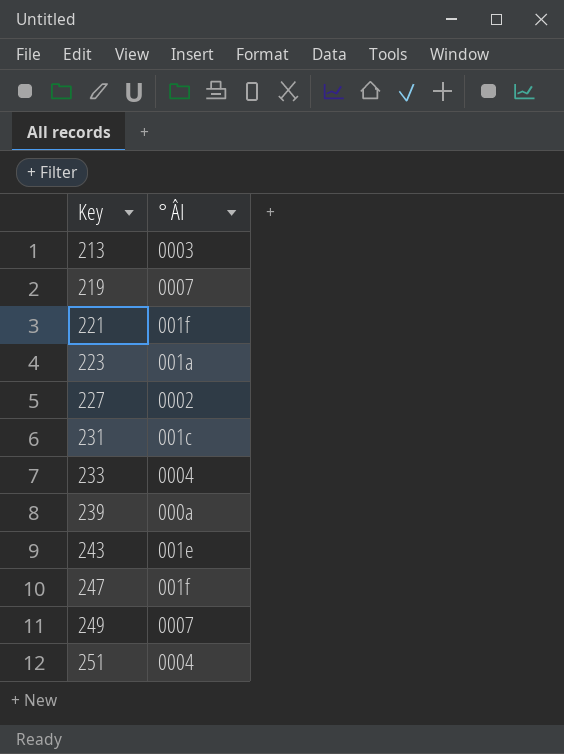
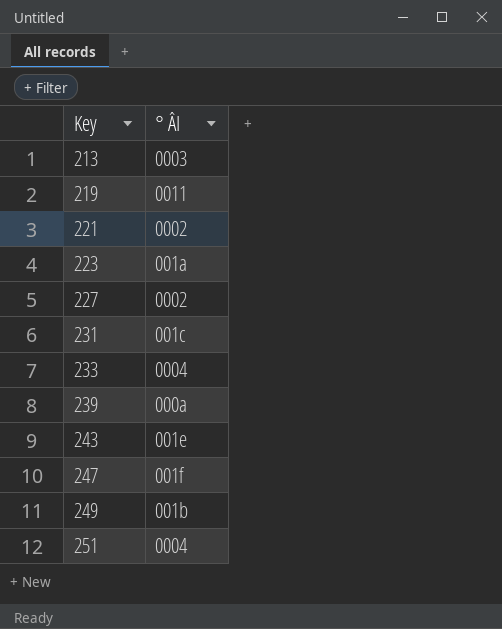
219 | ° ÂI: 0007 -> 0011
221 | ° ÂI: 001f -> 0002
249 | ° ÂI: 0007 -> 001b

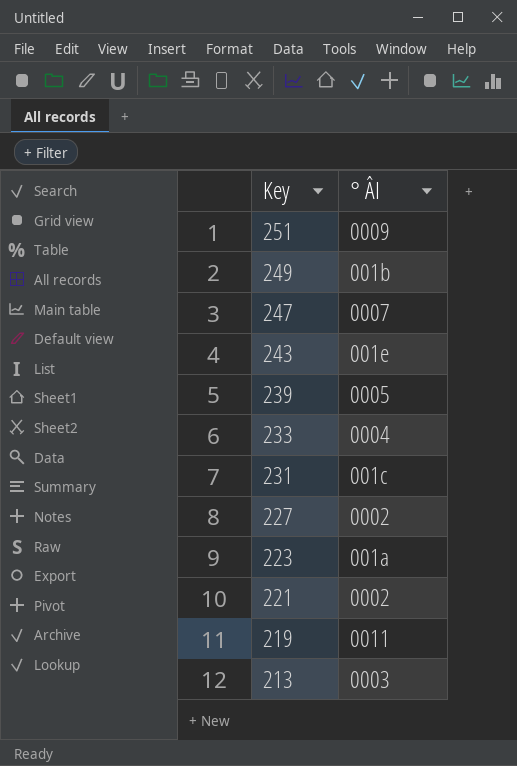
row order: Key ascending -> Key descending
251 | ° ÂI: 0004 -> 0009
247 | ° ÂI: 001f -> 0007
239 | ° ÂI: 000a -> 0005

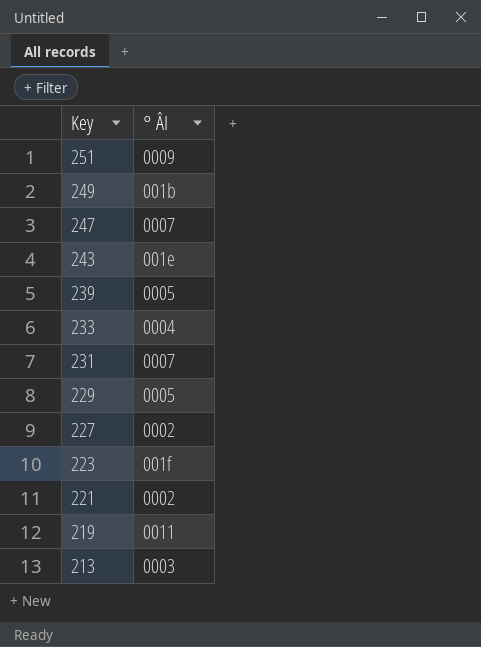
231 | ° ÂI: 001c -> 0007
row 229: none -> 0005
223 | ° ÂI: 001a -> 001f

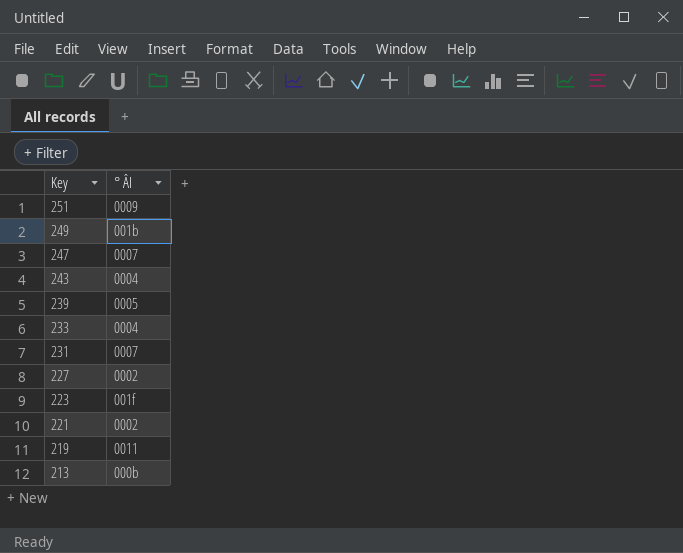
row 229: 0005 -> none
243 | ° ÂI: 001e -> 0004
213 | ° ÂI: 0003 -> 000b

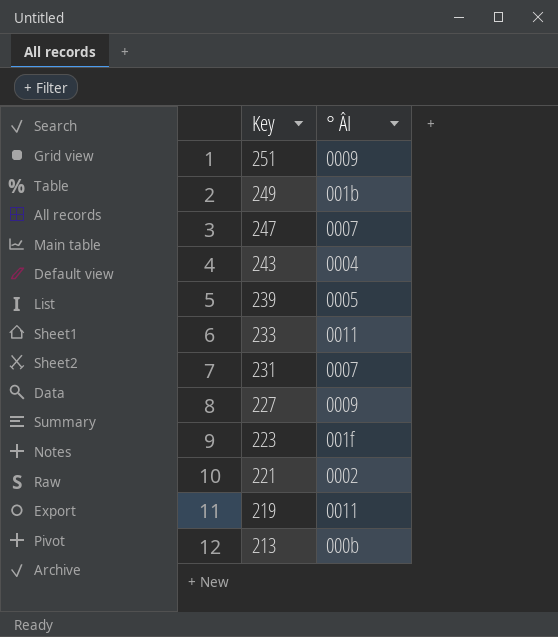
233 | ° ÂI: 0004 -> 0011
227 | ° ÂI: 0002 -> 0009

